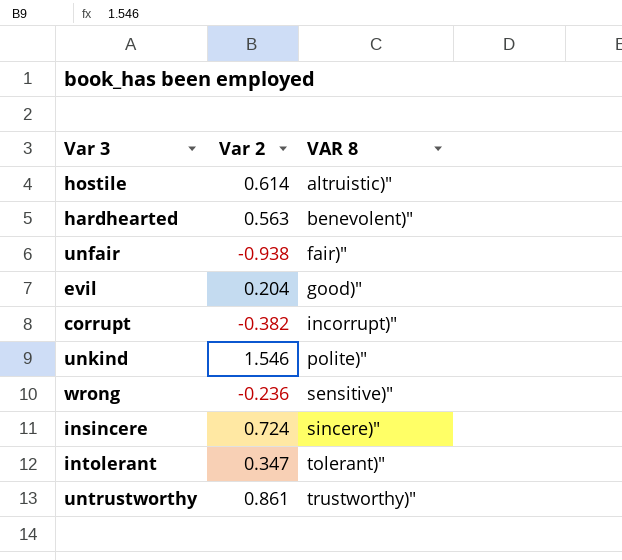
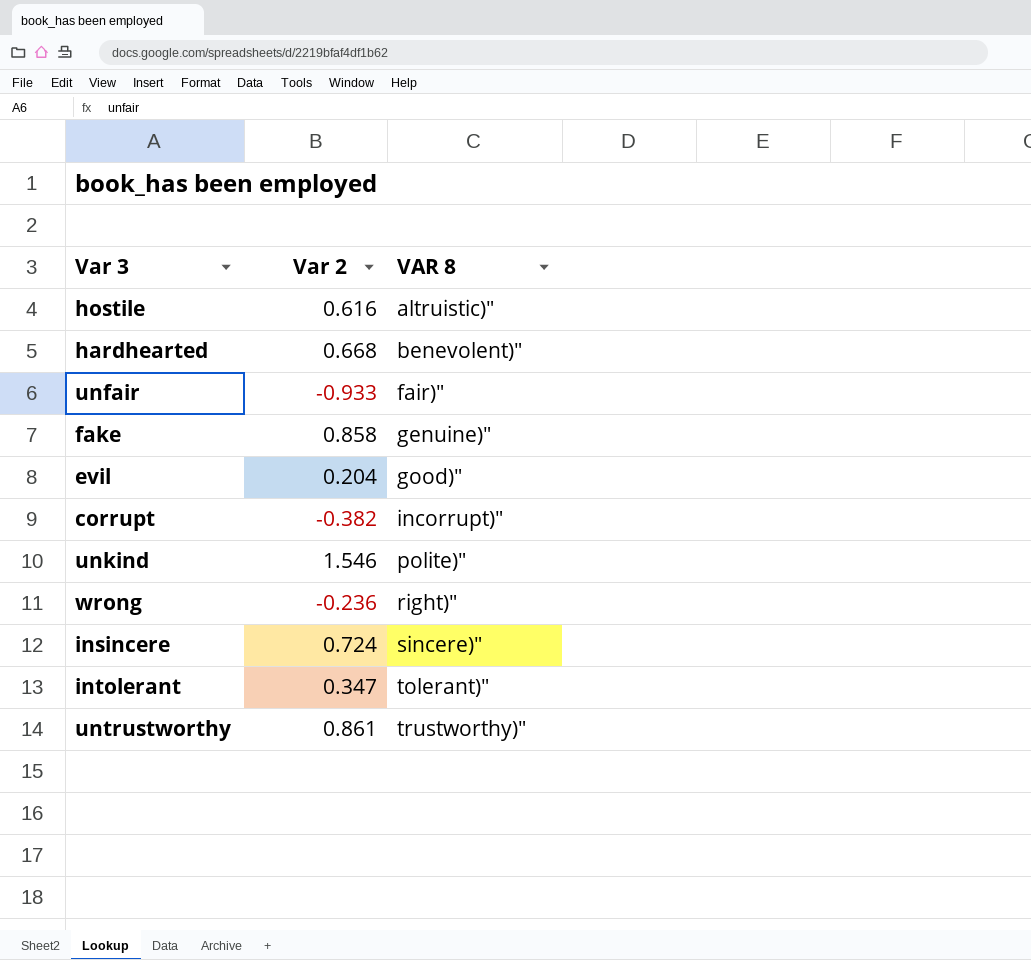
hostile | Var 2: 0.614 -> 0.616
hardhearted | Var 2: 0.563 -> 0.668
unfair | Var 2: -0.938 -> -0.933
row fake: none -> 0.858 | genuine)"
wrong | VAR 8: sensitive)" -> right)"

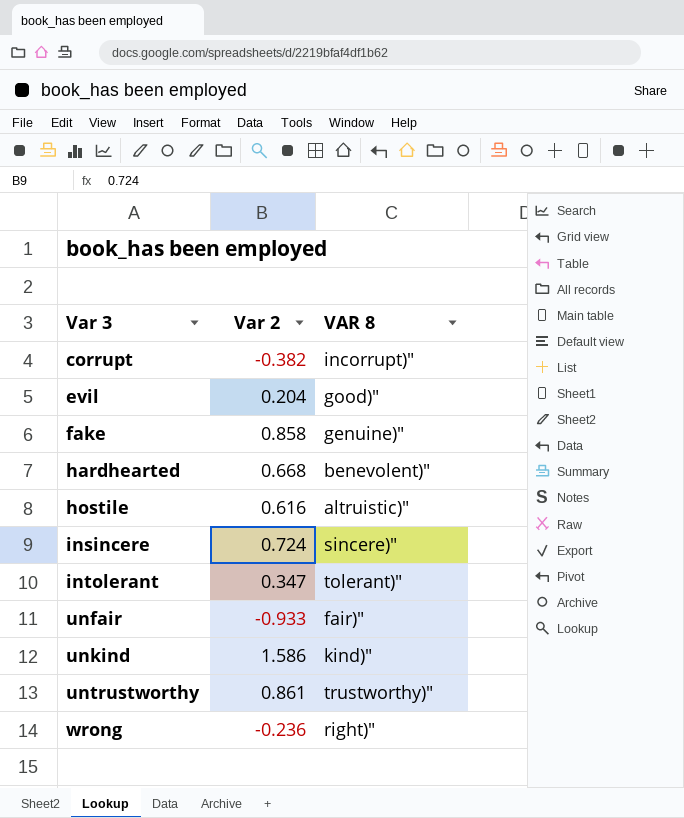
row order: VAR 8 ascending -> Var 3 ascending
unkind | Var 2: 1.546 -> 1.586
unkind | VAR 8: polite)" -> kind)"

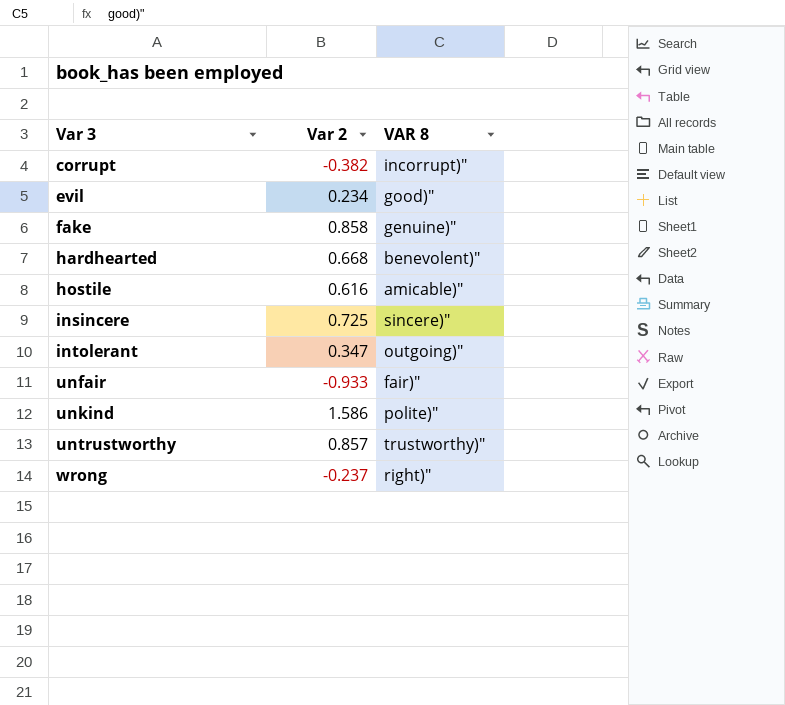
evil | Var 2: 0.204 -> 0.234
hostile | VAR 8: altruistic)" -> amicable)"
insincere | Var 2: 0.724 -> 0.725
intolerant | VAR 8: tolerant)" -> outgoing)"
unkind | VAR 8: kind)" -> polite)"
untrustworthy | Var 2: 0.861 -> 0.857
wrong | Var 2: -0.236 -> -0.237

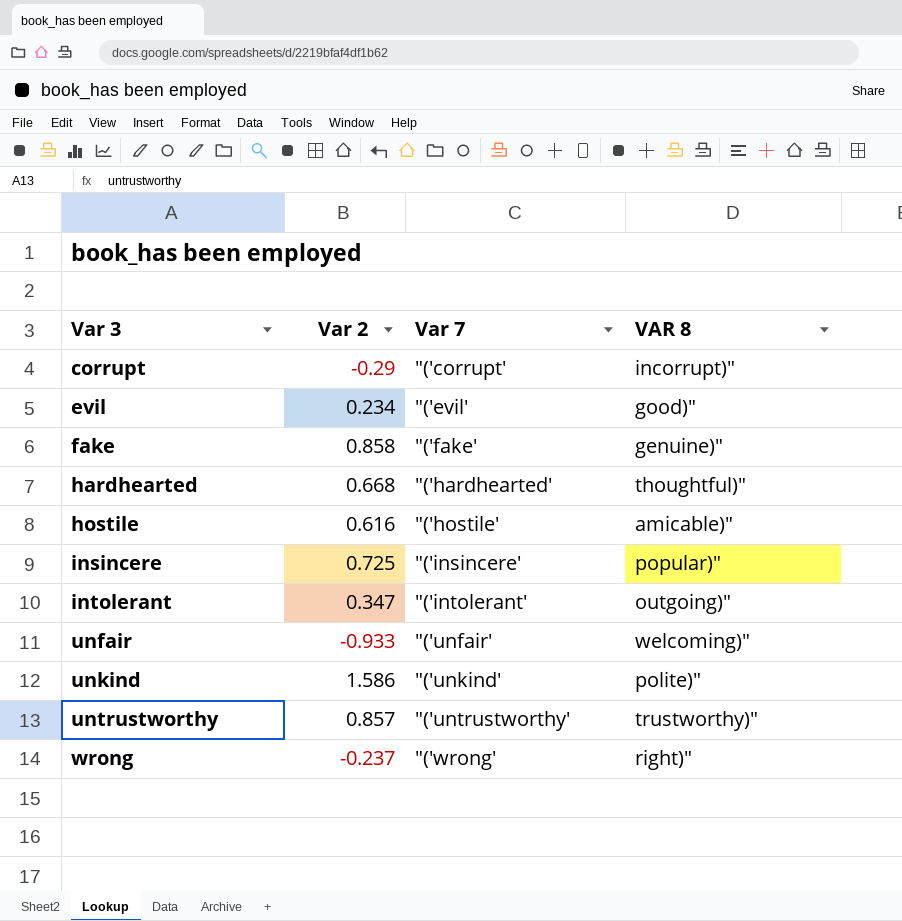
column Var 7 | position: none -> 3
corrupt | Var 2: -0.382 -> -0.29
hardhearted | VAR 8: benevolent)" -> thoughtful)"
insincere | VAR 8: sincere)" -> popular)"
unfair | VAR 8: fair)" -> welcoming)"

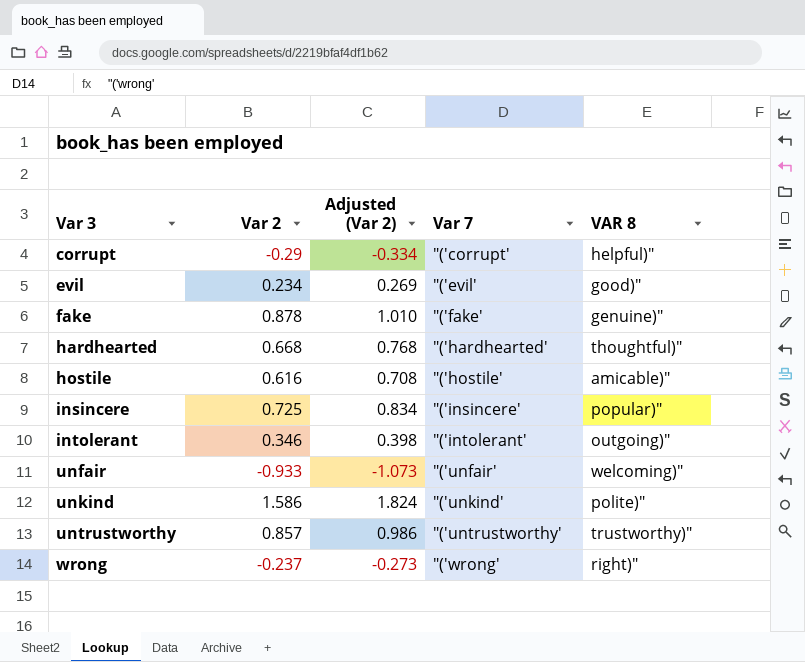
column Adjusted (Var 2) | formula: none -> [Var 2] * 1.15
corrupt | VAR 8: incorrupt)" -> helpful)"
fake | Var 2: 0.858 -> 0.878
intolerant | Var 2: 0.347 -> 0.346

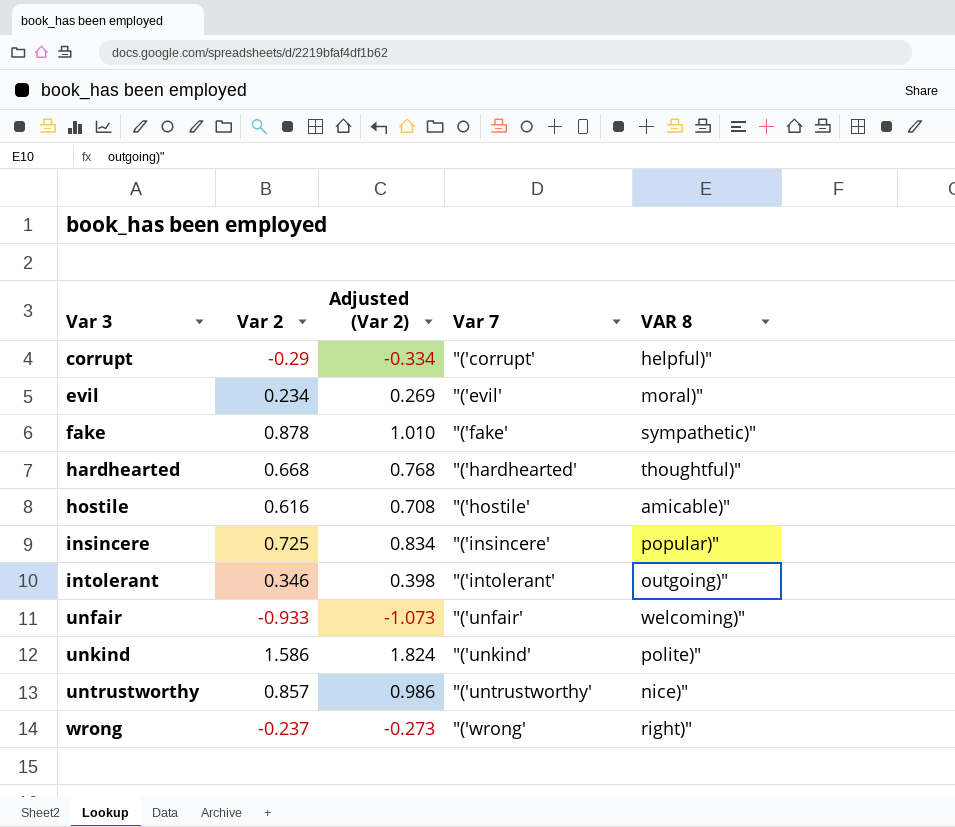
evil | VAR 8: good)" -> moral)"
fake | VAR 8: genuine)" -> sympathetic)"
untrustworthy | VAR 8: trustworthy)" -> nice)"

